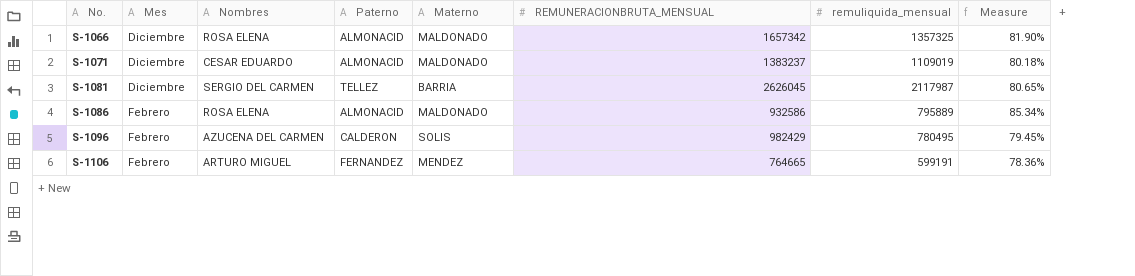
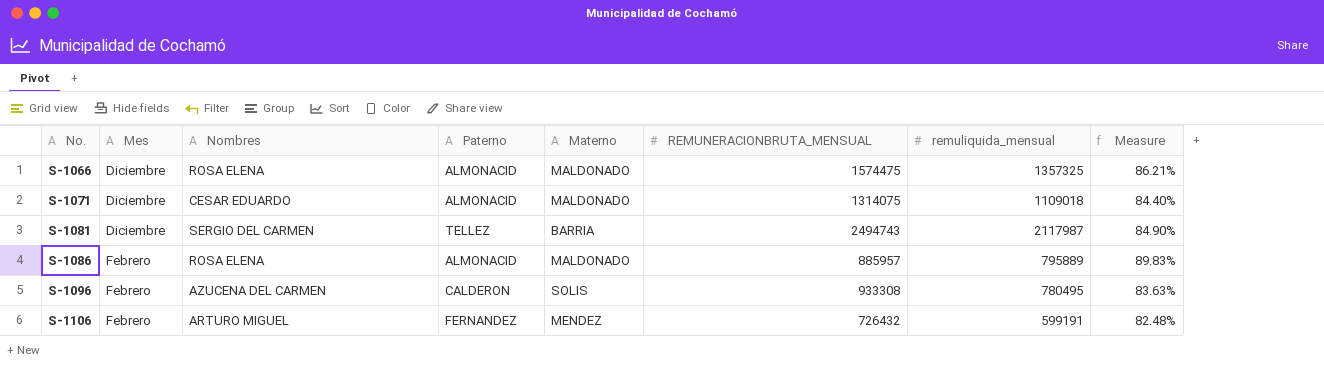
S-1066 | REMUNERACIONBRUTA_MENSUAL: 1657342 -> 1574475
S-1066 | Measure: 81.90% -> 86.21%
S-1071 | REMUNERACIONBRUTA_MENSUAL: 1383237 -> 1314075
S-1071 | remuliquida_mensual: 1109019 -> 1109018
S-1071 | Measure: 80.18% -> 84.40%
S-1081 | REMUNERACIONBRUTA_MENSUAL: 2626045 -> 2494743
S-1081 | Measure: 80.65% -> 84.90%
S-1086 | REMUNERACIONBRUTA_MENSUAL: 932586 -> 885957
S-1086 | Measure: 85.34% -> 89.83%
S-1096 | REMUNERACIONBRUTA_MENSUAL: 982429 -> 933308
S-1096 | Measure: 79.45% -> 83.63%
S-1106 | REMUNERACIONBRUTA_MENSUAL: 764665 -> 726432
S-1106 | Measure: 78.36% -> 82.48%

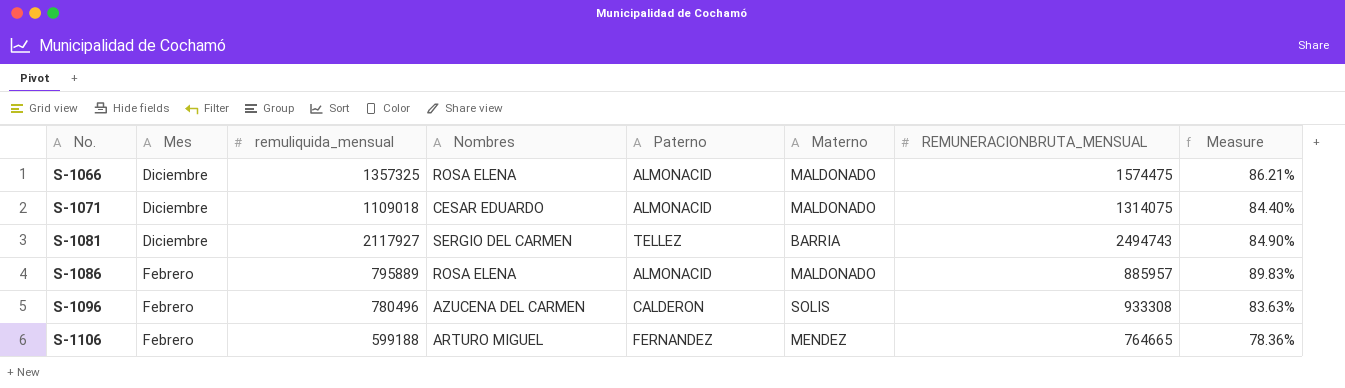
column remuliquida_mensual | position: 7 -> 3
S-1081 | remuliquida_mensual: 2117987 -> 2117927
S-1096 | remuliquida_mensual: 780495 -> 780496
S-1106 | remuliquida_mensual: 599191 -> 599188
S-1106 | REMUNERACIONBRUTA_MENSUAL: 726432 -> 764665
S-1106 | Measure: 82.48% -> 78.36%

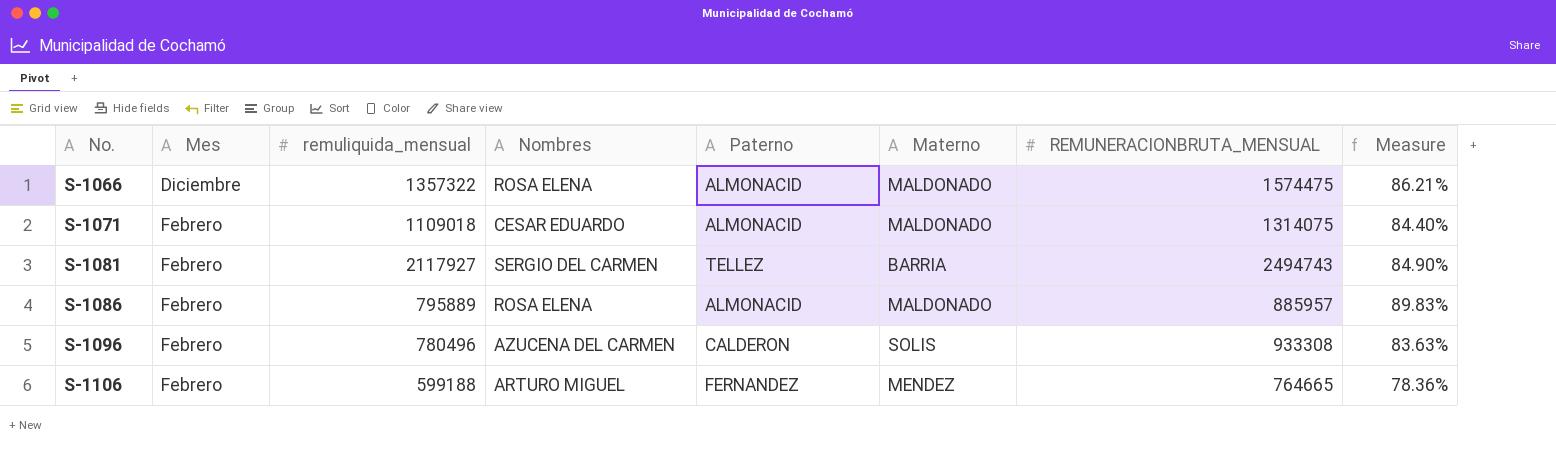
S-1066 | remuliquida_mensual: 1357325 -> 1357322
S-1071 | Mes: Diciembre -> Febrero
S-1081 | Mes: Diciembre -> Febrero

